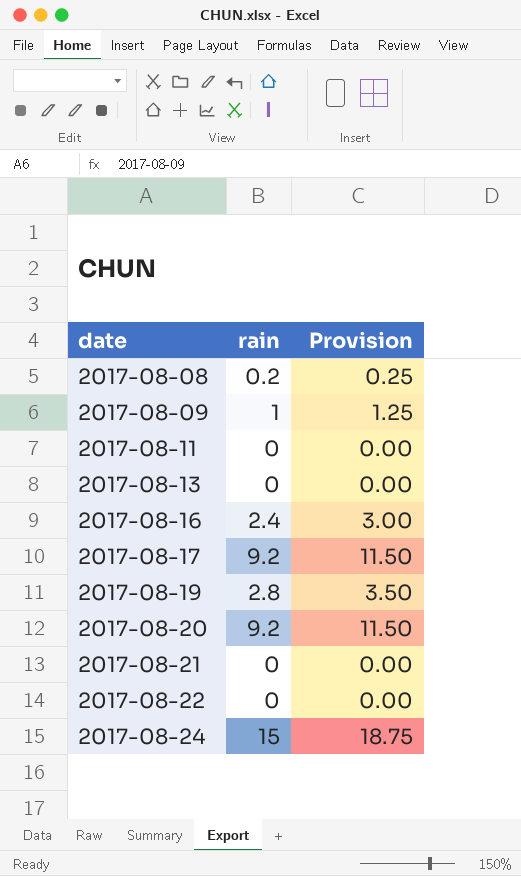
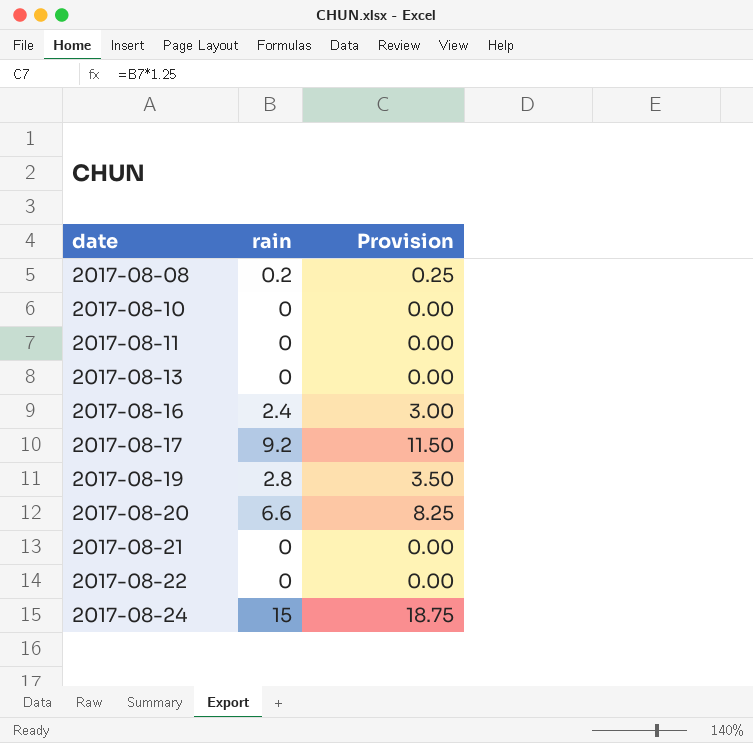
row 2017-08-09: 1 | 1.25 -> none
row 2017-08-10: none -> 0 | 0.00
2017-08-20 | rain: 9.2 -> 6.6
2017-08-20 | Provision: 11.50 -> 8.25

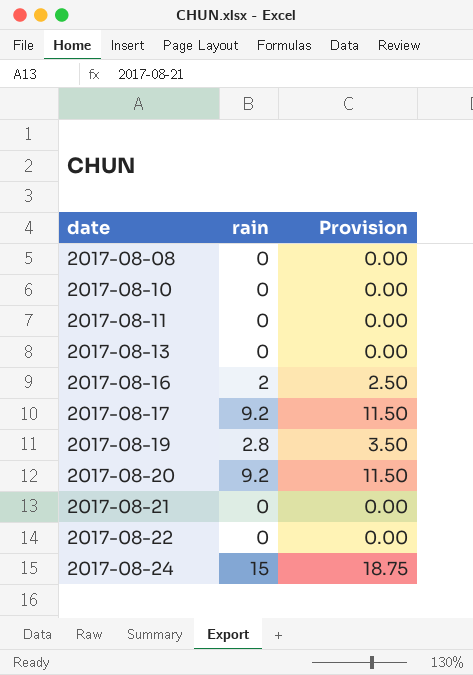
2017-08-08 | rain: 0.2 -> 0
2017-08-08 | Provision: 0.25 -> 0.00
2017-08-16 | rain: 2.4 -> 2
2017-08-16 | Provision: 3.00 -> 2.50
2017-08-20 | rain: 6.6 -> 9.2
2017-08-20 | Provision: 8.25 -> 11.50

